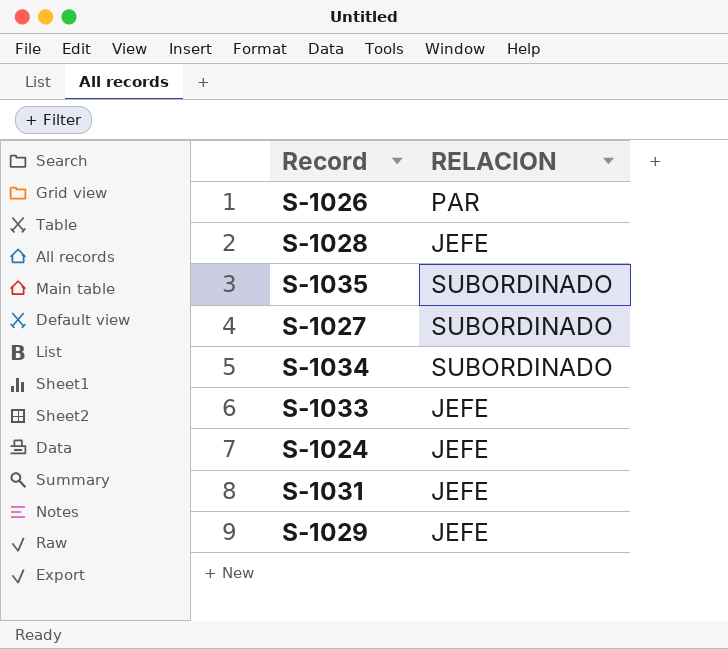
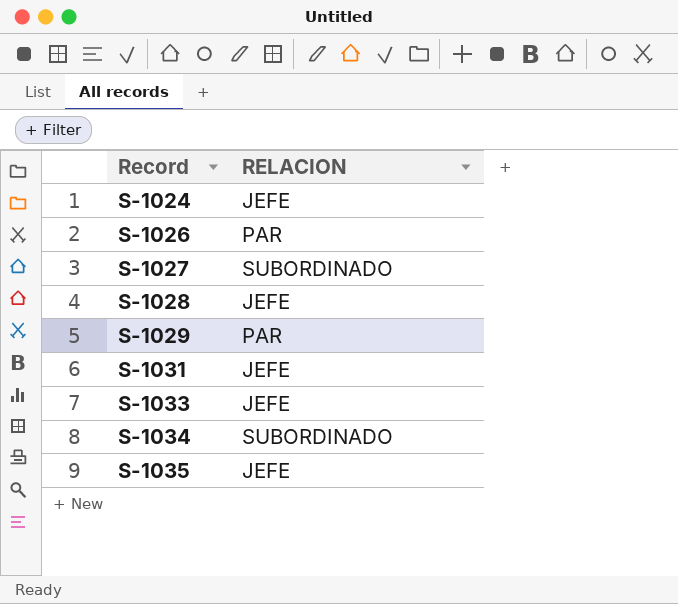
row order: none -> Record ascending
S-1029 | RELACION: JEFE -> PAR
S-1035 | RELACION: SUBORDINADO -> JEFE

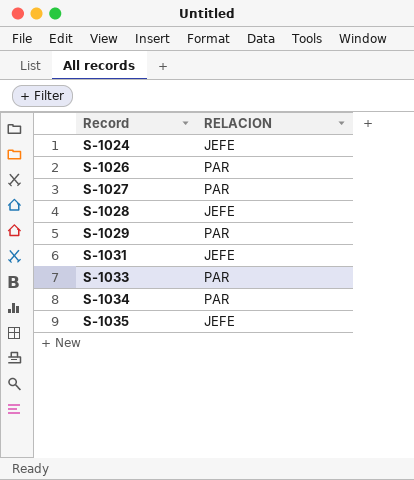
S-1027 | RELACION: SUBORDINADO -> PAR
S-1033 | RELACION: JEFE -> PAR
S-1034 | RELACION: SUBORDINADO -> PAR

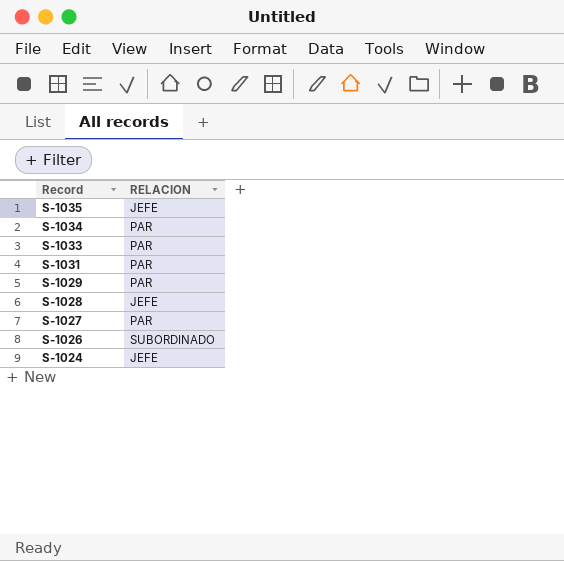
row order: Record ascending -> Record descending
S-1031 | RELACION: JEFE -> PAR
S-1026 | RELACION: PAR -> SUBORDINADO

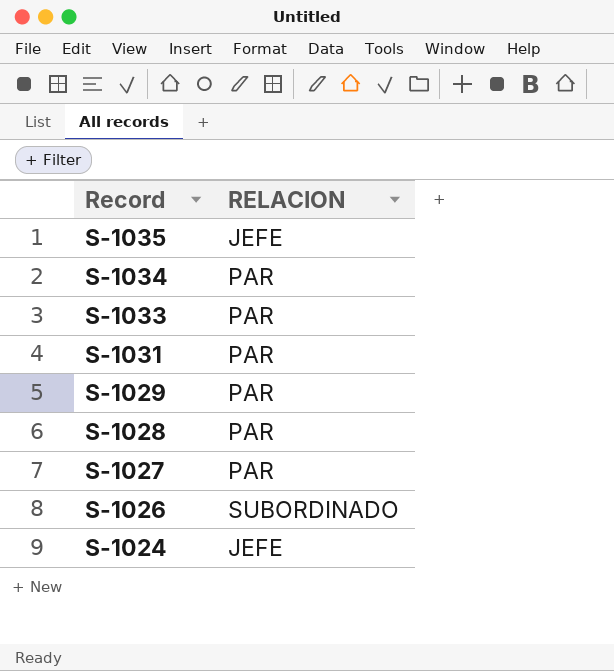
S-1028 | RELACION: JEFE -> PAR

